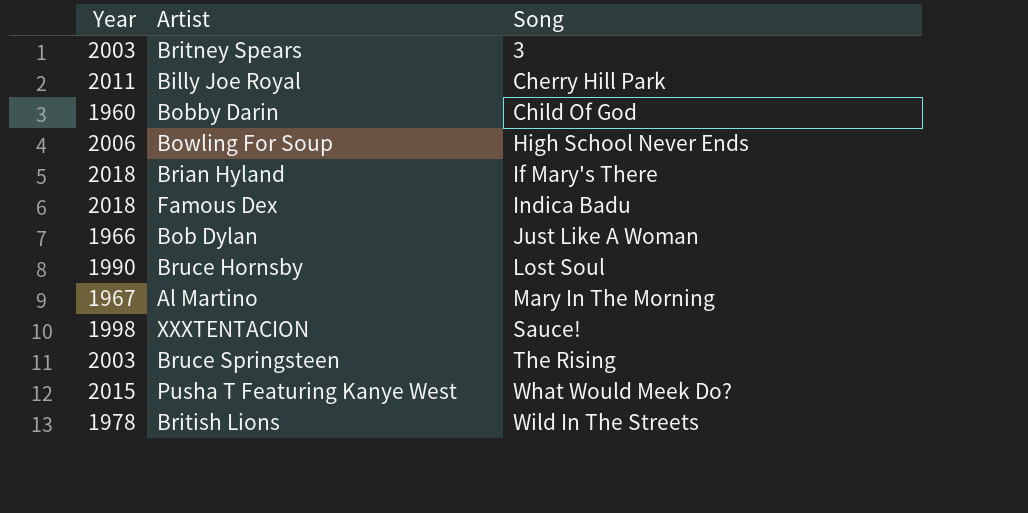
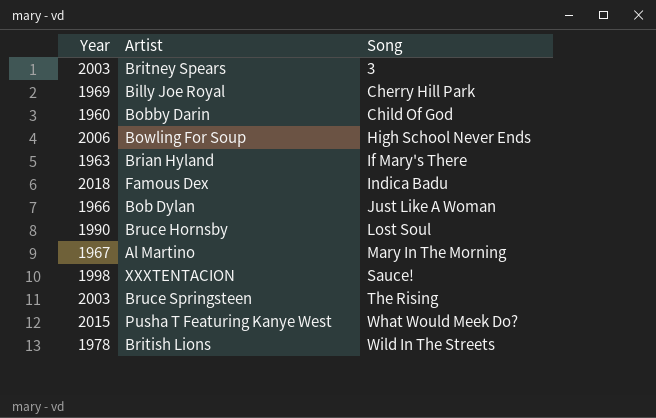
Billy Joe Royal | Year: 2011 -> 1969
Brian Hyland | Year: 2018 -> 1963

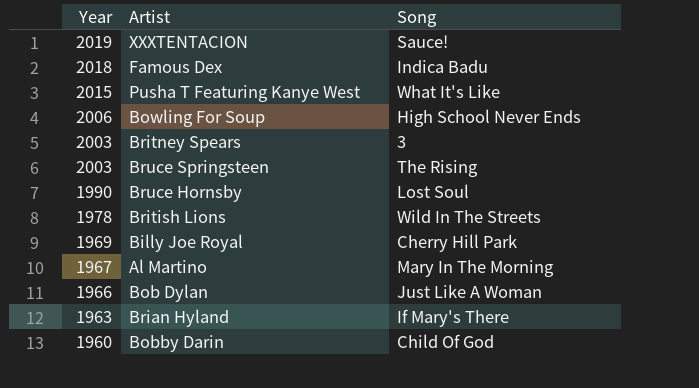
row order: Song ascending -> Year descending
XXXTENTACION | Year: 1998 -> 2019
Pusha T Featuring Kanye West | Song: What Would Meek Do? -> What It's Like

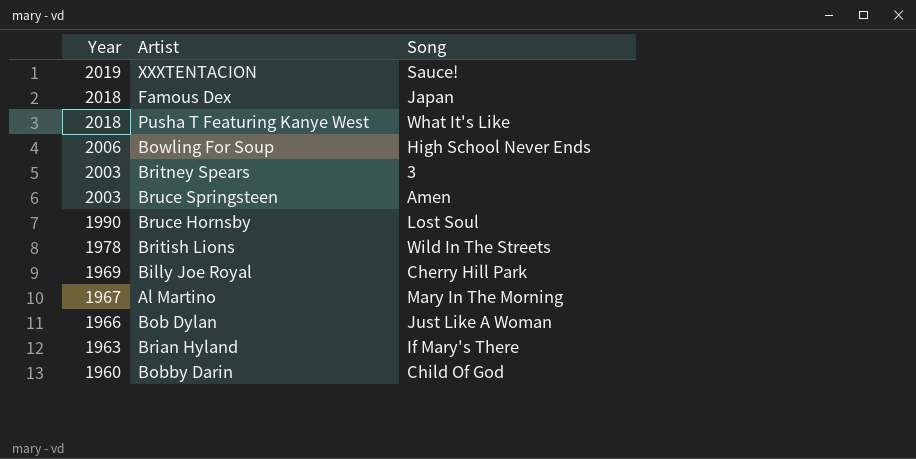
Famous Dex | Song: Indica Badu -> Japan
Pusha T Featuring Kanye West | Year: 2015 -> 2018
Bruce Springsteen | Song: The Rising -> Amen

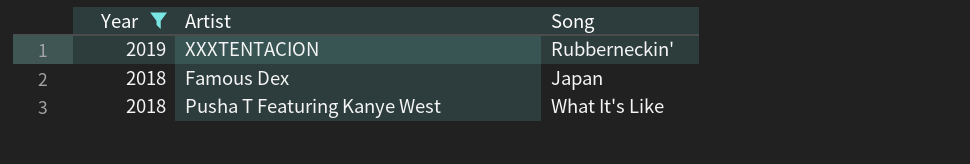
filter: none -> Year >= 2018
XXXTENTACION | Song: Sauce! -> Rubberneckin'

